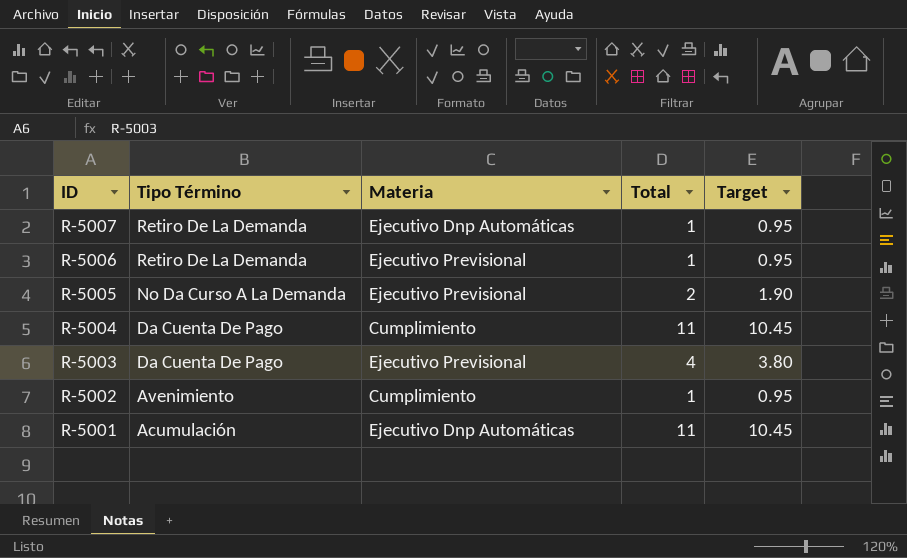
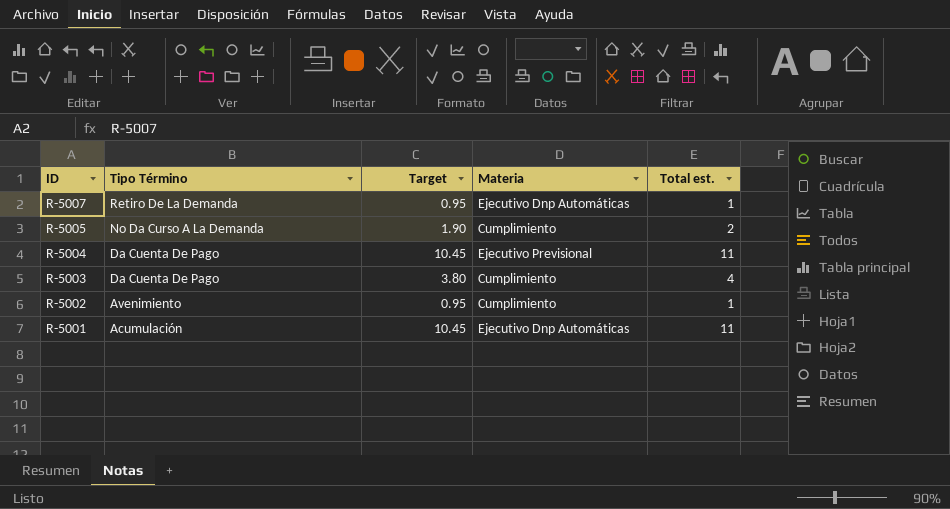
column Target | position: 5 -> 3
column name: Total -> Total est.
row R-5006: Retiro De La Demanda | Ejecutivo Previsional | 1 | 0.95 -> none
R-5005 | Materia: Ejecutivo Previsional -> Cumplimiento
R-5004 | Materia: Cumplimiento -> Ejecutivo Previsional
R-5003 | Materia: Ejecutivo Previsional -> Cumplimiento

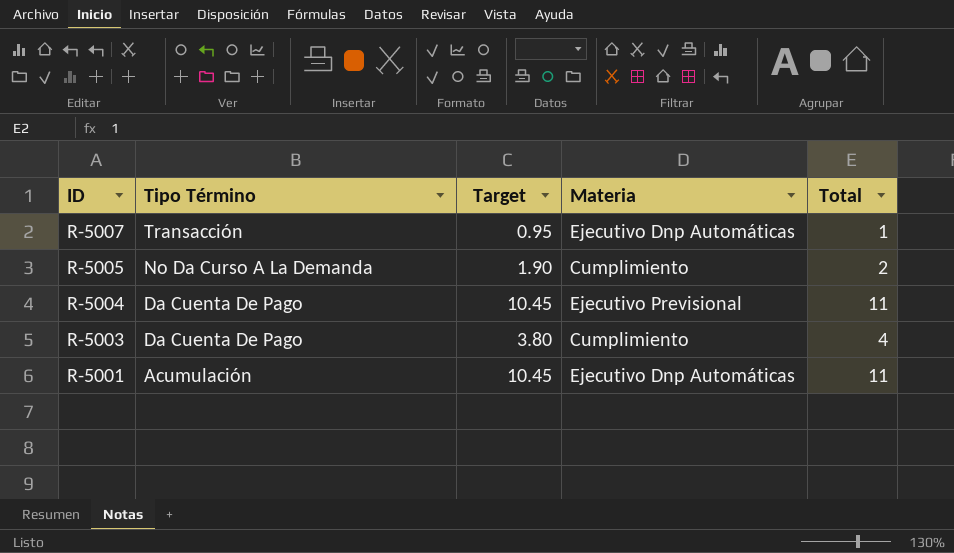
column name: Total est. -> Total
row R-5002: Avenimiento | 0.95 | Cumplimiento | 1 -> none
R-5007 | Tipo Término: Retiro De La Demanda -> Transacción

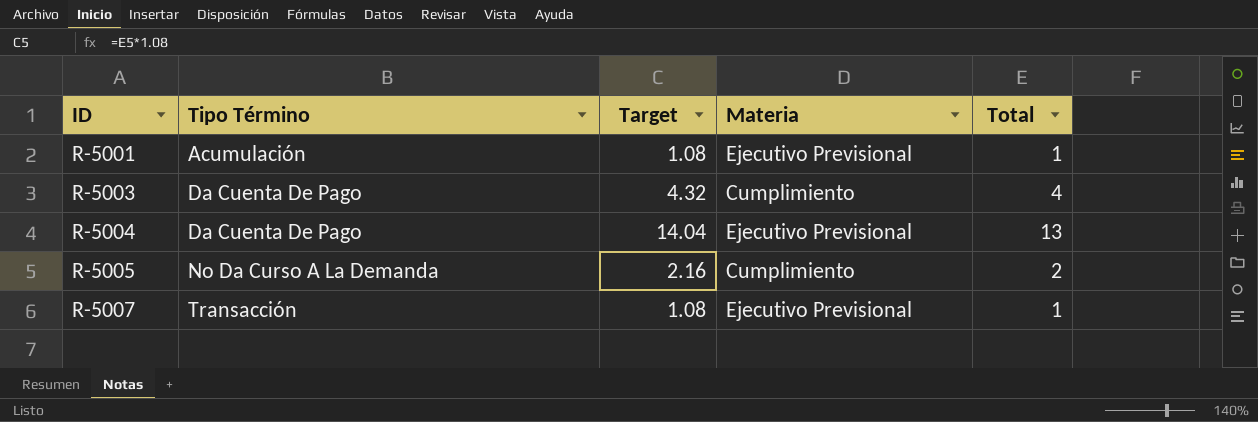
row order: ID descending -> ID ascending
column Target | formula: [Total] * 0.95 -> [Total] * 1.08
R-5001 | Materia: Ejecutivo Dnp Automáticas -> Ejecutivo Previsional
R-5001 | Total: 11 -> 1
R-5004 | Total: 11 -> 13
R-5007 | Materia: Ejecutivo Dnp Automáticas -> Ejecutivo Previsional

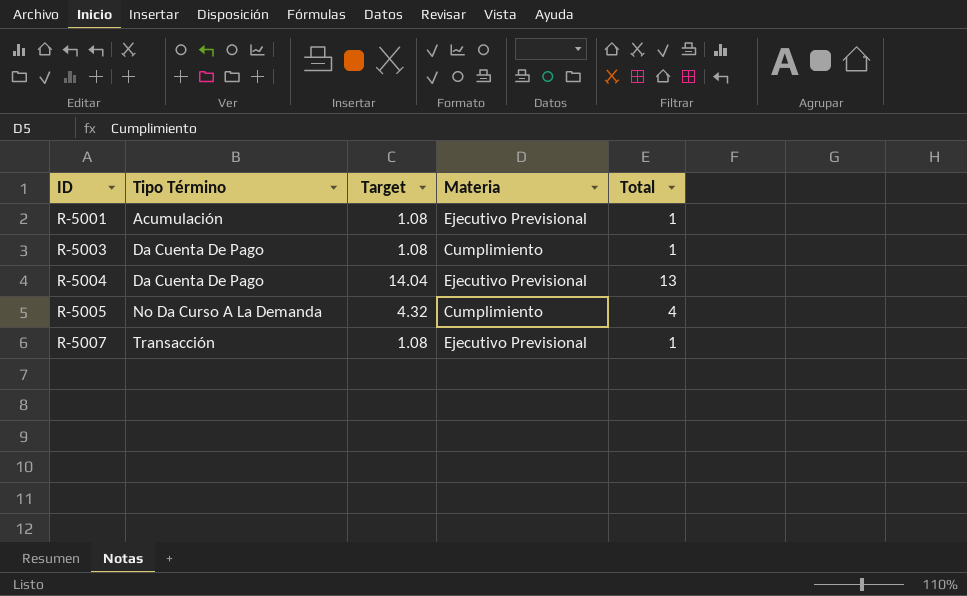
R-5003 | Target: 4.32 -> 1.08
R-5003 | Total: 4 -> 1
R-5005 | Target: 2.16 -> 4.32
R-5005 | Total: 2 -> 4

